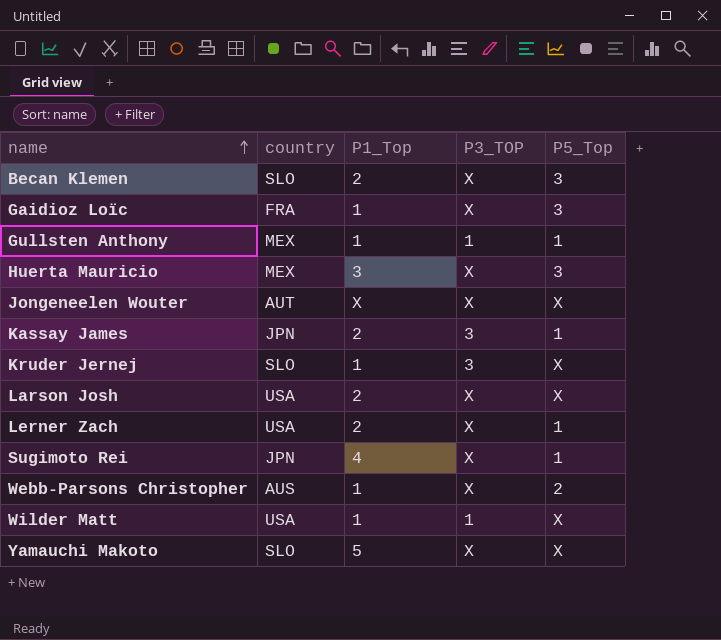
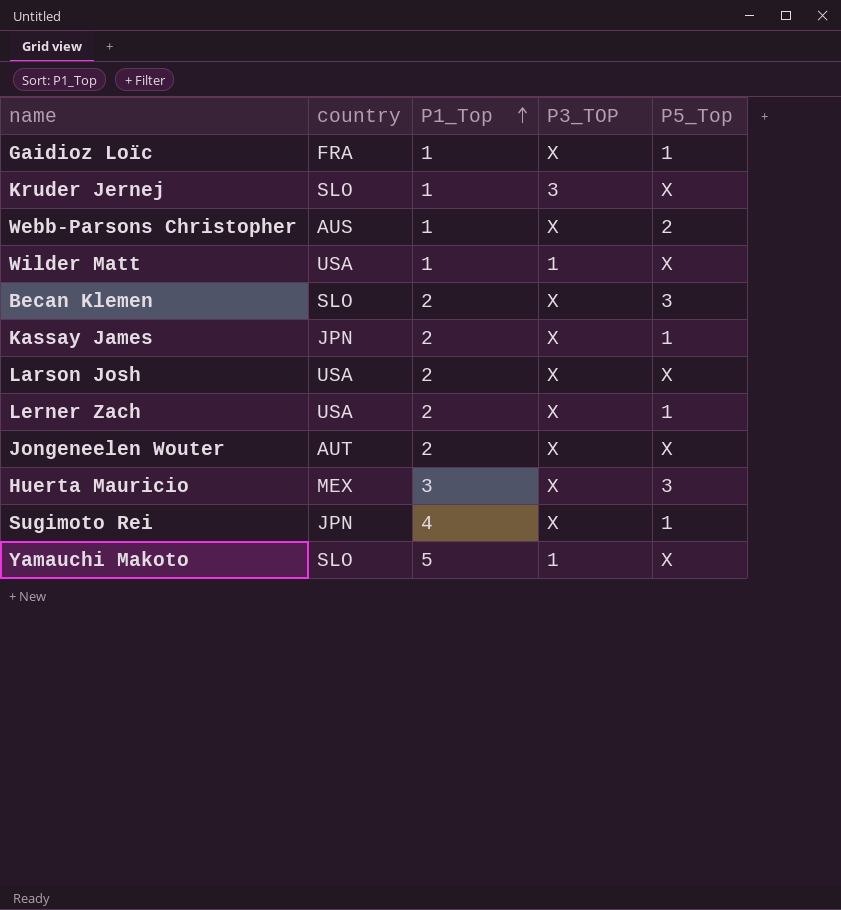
row order: name ascending -> P1_Top ascending
row Gullsten Anthony: MEX | 1 | 1 | 1 -> none
Gaidioz Loïc | P5_Top: 3 -> 1
Kassay James | P3_TOP: 3 -> X
Jongeneelen Wouter | P1_Top: X -> 2
Yamauchi Makoto | P3_TOP: X -> 1

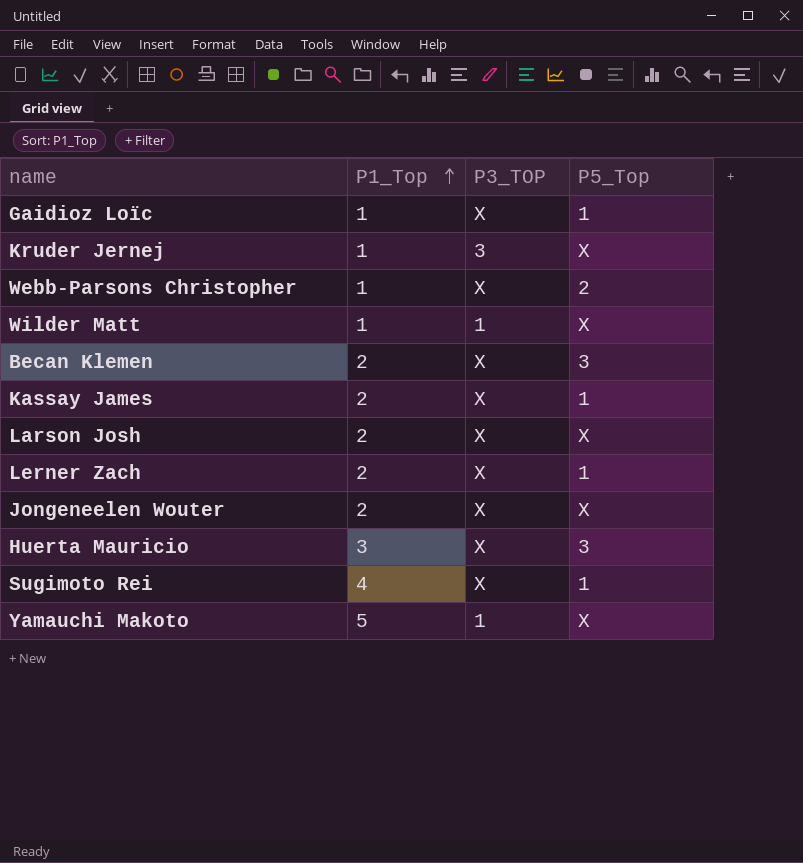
column country | position: 2 -> none

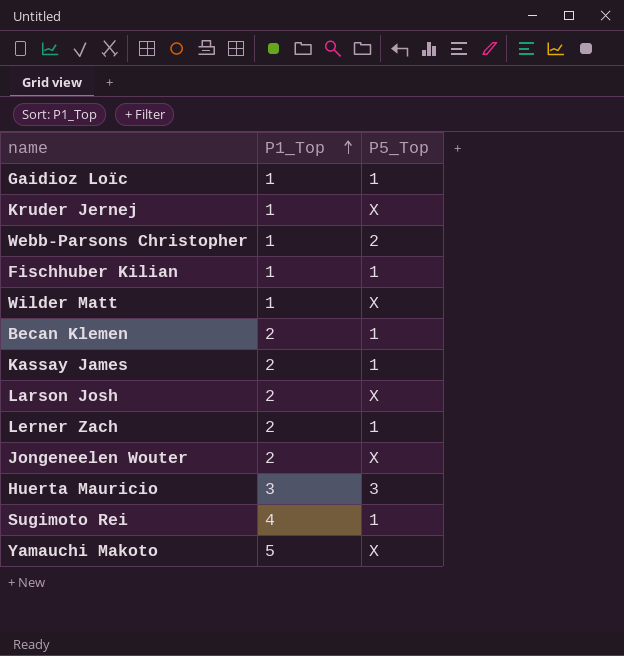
column P3_TOP | position: 3 -> none
row Fischhuber Kilian: none -> 1 | 1
Becan Klemen | P5_Top: 3 -> 1

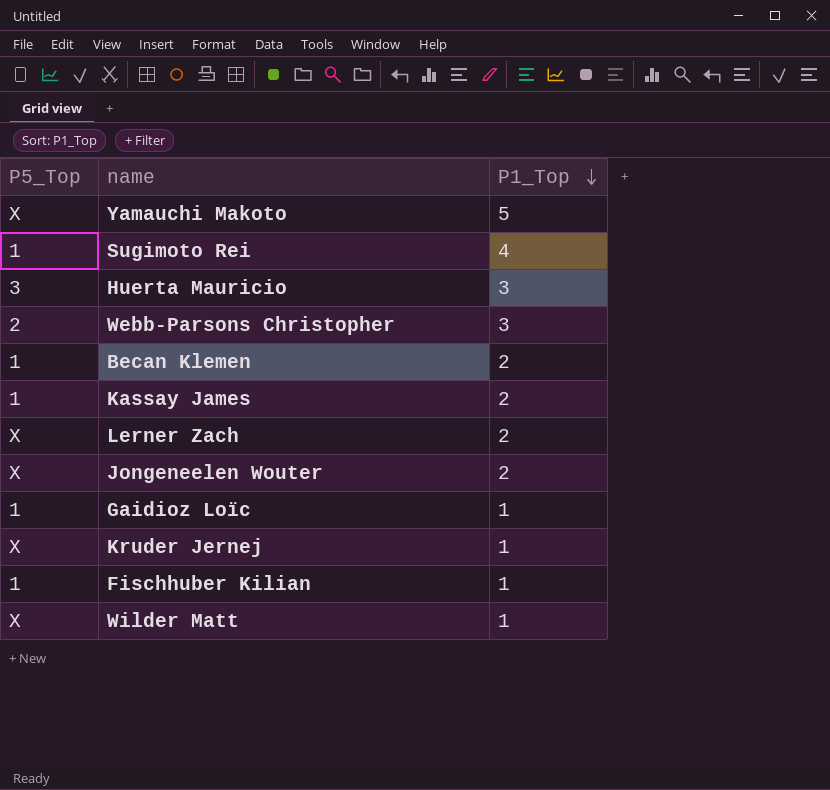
row order: P1_Top ascending -> P1_Top descending
column P5_Top | position: 3 -> 1
row Larson Josh: 2 | X -> none
Webb-Parsons Christopher | P1_Top: 1 -> 3
Lerner Zach | P5_Top: 1 -> X

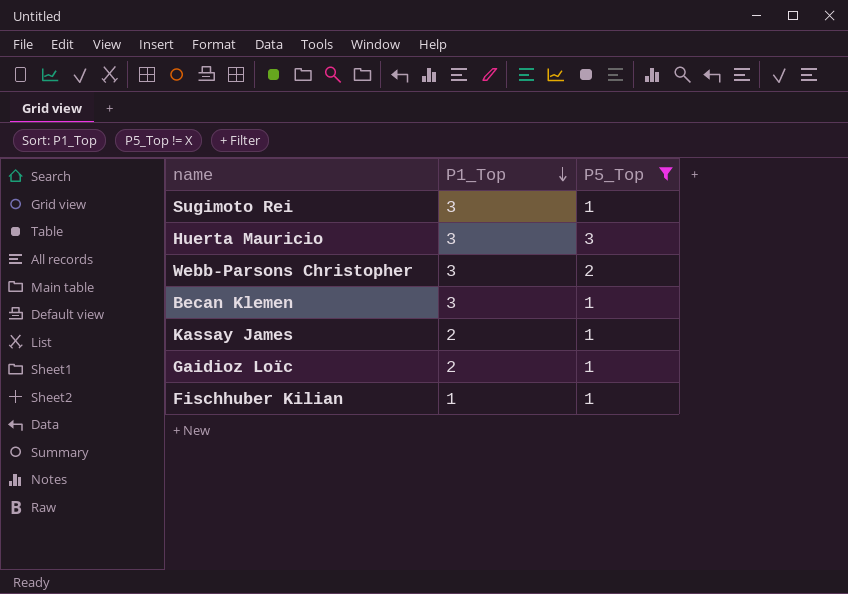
filter: none -> P5_Top != X
column P5_Top | position: 1 -> 3
Sugimoto Rei | P1_Top: 4 -> 3
Becan Klemen | P1_Top: 2 -> 3
Gaidioz Loïc | P1_Top: 1 -> 2

